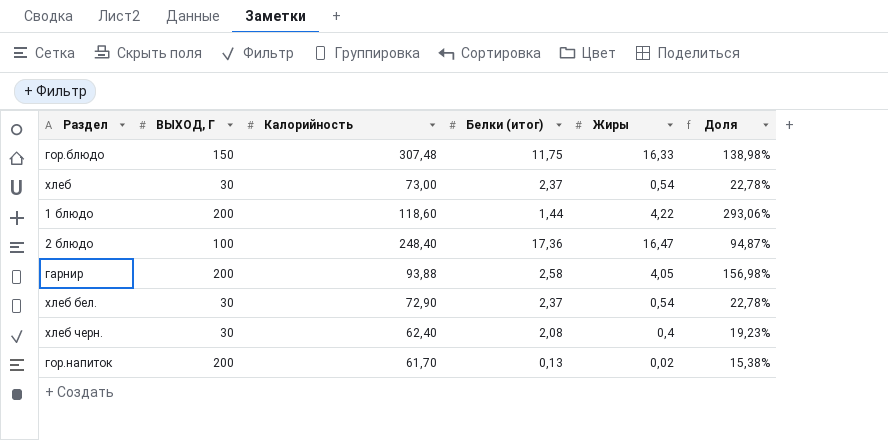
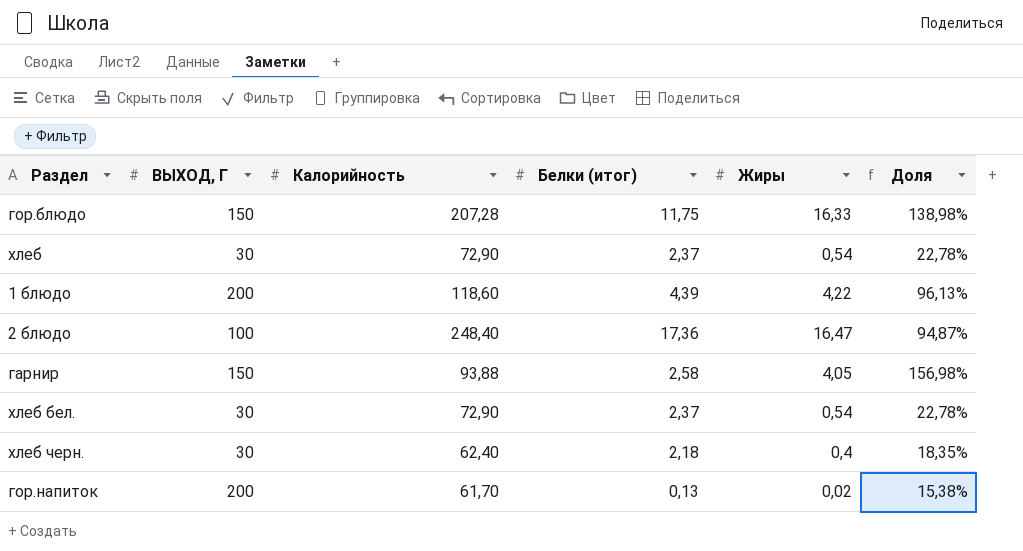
гор.блюдо | Калорийность: 307,48 -> 207,28
хлеб | Калорийность: 73,00 -> 72,90
1 блюдо | Белки (итог): 1,44 -> 4,39
1 блюдо | Доля: 293,06% -> 96,13%
гарнир | ВЫХОД, Г: 200 -> 150
хлеб черн. | Белки (итог): 2,08 -> 2,18
хлеб черн. | Доля: 19,23% -> 18,35%

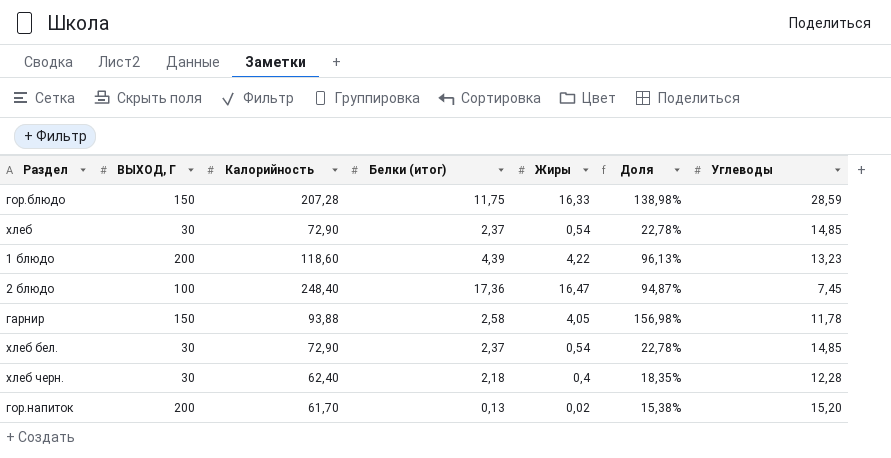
column Углеводы | position: none -> 7

